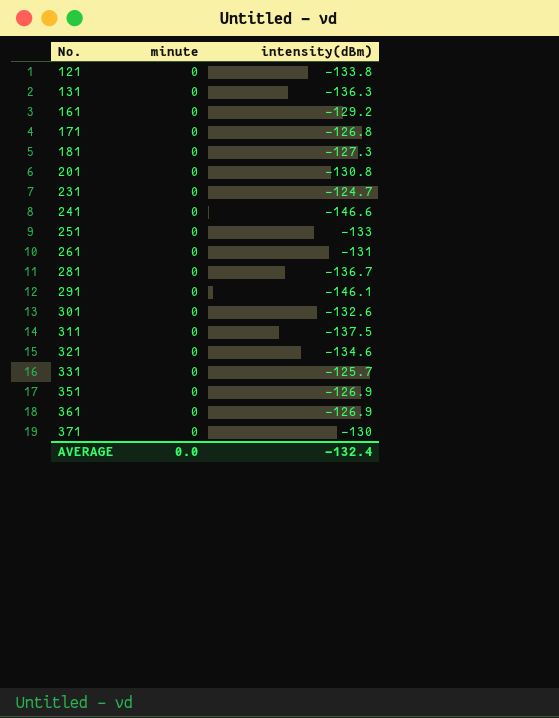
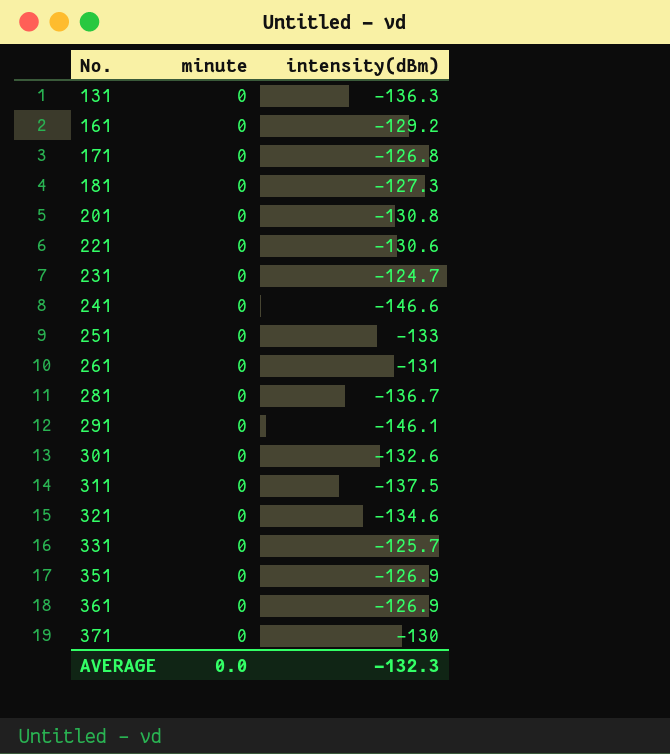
row 121: 0 | -133.8 -> none
row 221: none -> 0 | -130.6
AVERAGE | intensity(dBm): -132.4 -> -132.3

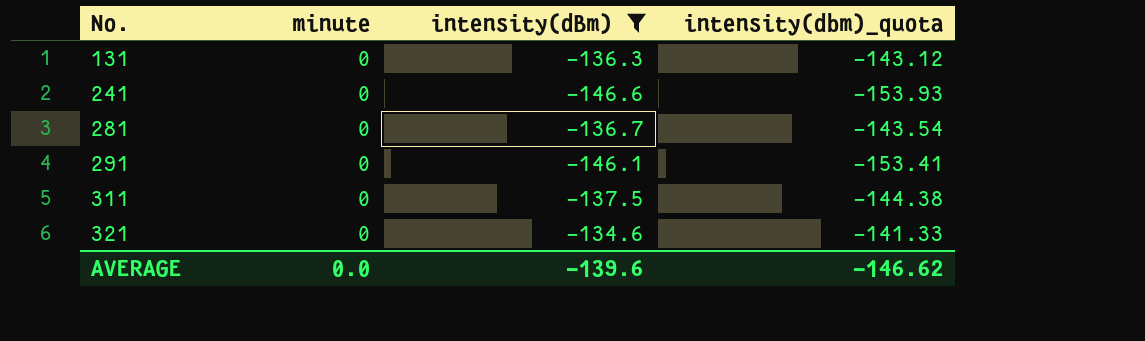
filter: none -> intensity(dBm) <= -134.6
column intensity(dbm)_quota | formula: none -> [intensity(dBm)] * 1.05
AVERAGE | intensity(dBm): -132.3 -> -139.6

